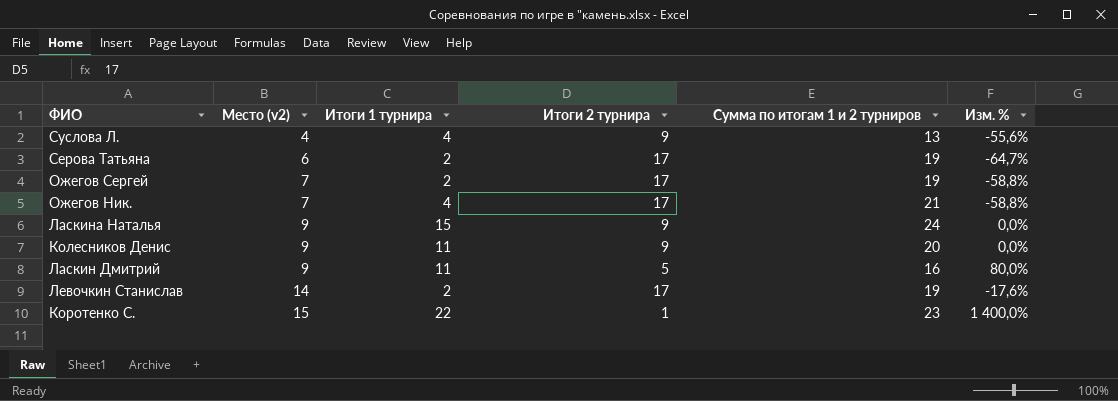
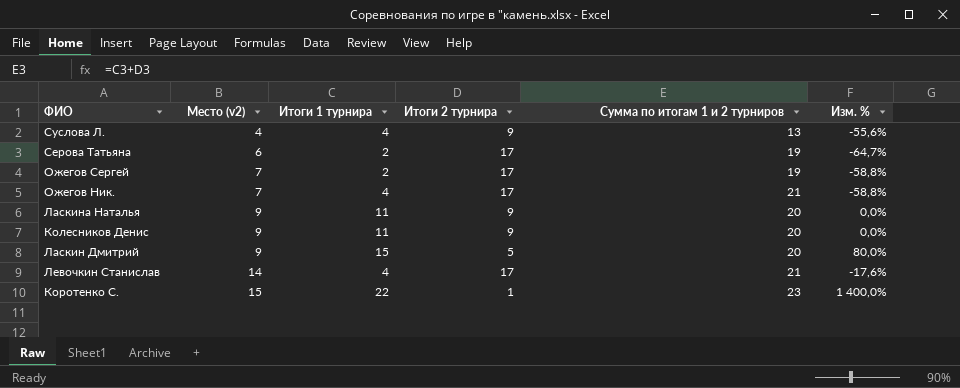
Ласкина Наталья | Итоги 1 турнира: 15 -> 11
Ласкина Наталья | Сумма по итогам 1 и 2 турниров: 24 -> 20
Ласкин Дмитрий | Итоги 1 турнира: 11 -> 15
Ласкин Дмитрий | Сумма по итогам 1 и 2 турниров: 16 -> 20
Левочкин Станислав | Итоги 1 турнира: 2 -> 4
Левочкин Станислав | Сумма по итогам 1 и 2 турниров: 19 -> 21

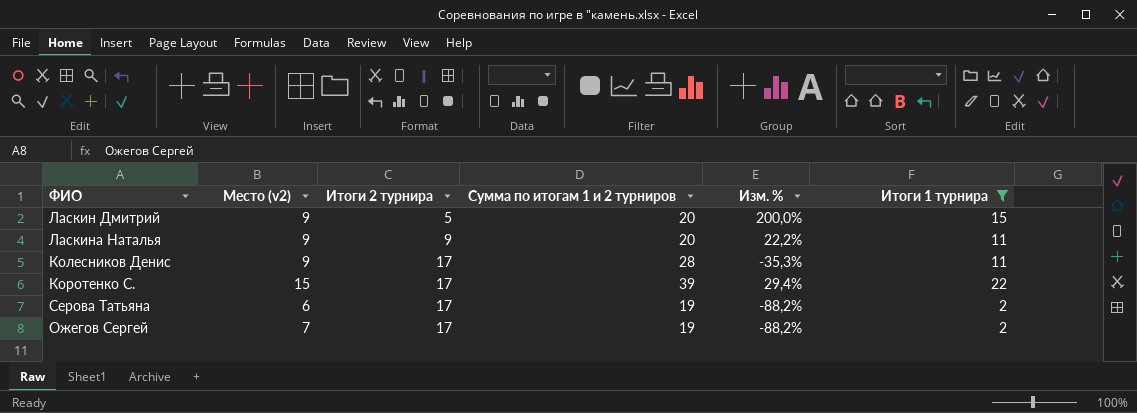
filter: none -> Итоги 1 турнира != 4
row order: Место (v2) ascending -> Итоги 2 турнира ascending
column Изм. % | formula: ([Место (v2)] - [Итоги 2 турнира]) / [Итоги 2 турнира] -> ([Итоги 1 турнира] - [Итоги 2 турнира]) / [Итоги 2 турнира]
column Итоги 1 турнира | position: 3 -> 6
Колесников Денис | Итоги 2 турнира: 9 -> 17
Колесников Денис | Сумма по итогам 1 и 2 турниров: 20 -> 28
Коротенко С. | Итоги 2 турнира: 1 -> 17
Коротенко С. | Сумма по итогам 1 и 2 турниров: 23 -> 39

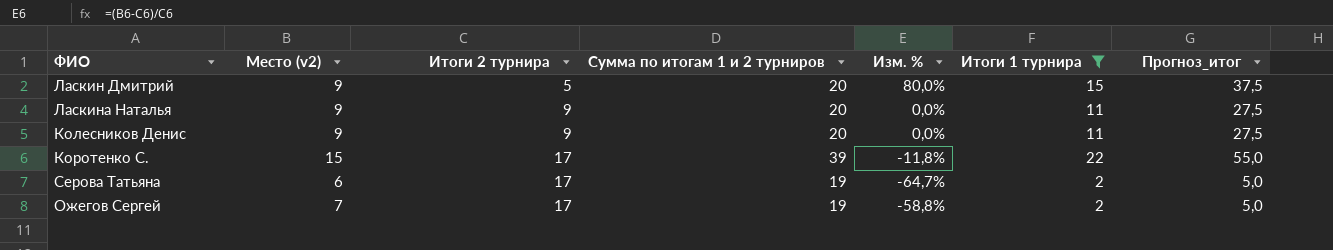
column Изм. % | formula: ([Итоги 1 турнира] - [Итоги 2 турнира]) / [Итоги 2 турнира] -> ([Место (v2)] - [Итоги 2 турнира]) / [Итоги 2 турнира]
column Прогноз_итог | formula: none -> [Итоги 1 турнира] * 2,5
Колесников Денис | Итоги 2 турнира: 17 -> 9
Колесников Денис | Сумма по итогам 1 и 2 турниров: 28 -> 20

